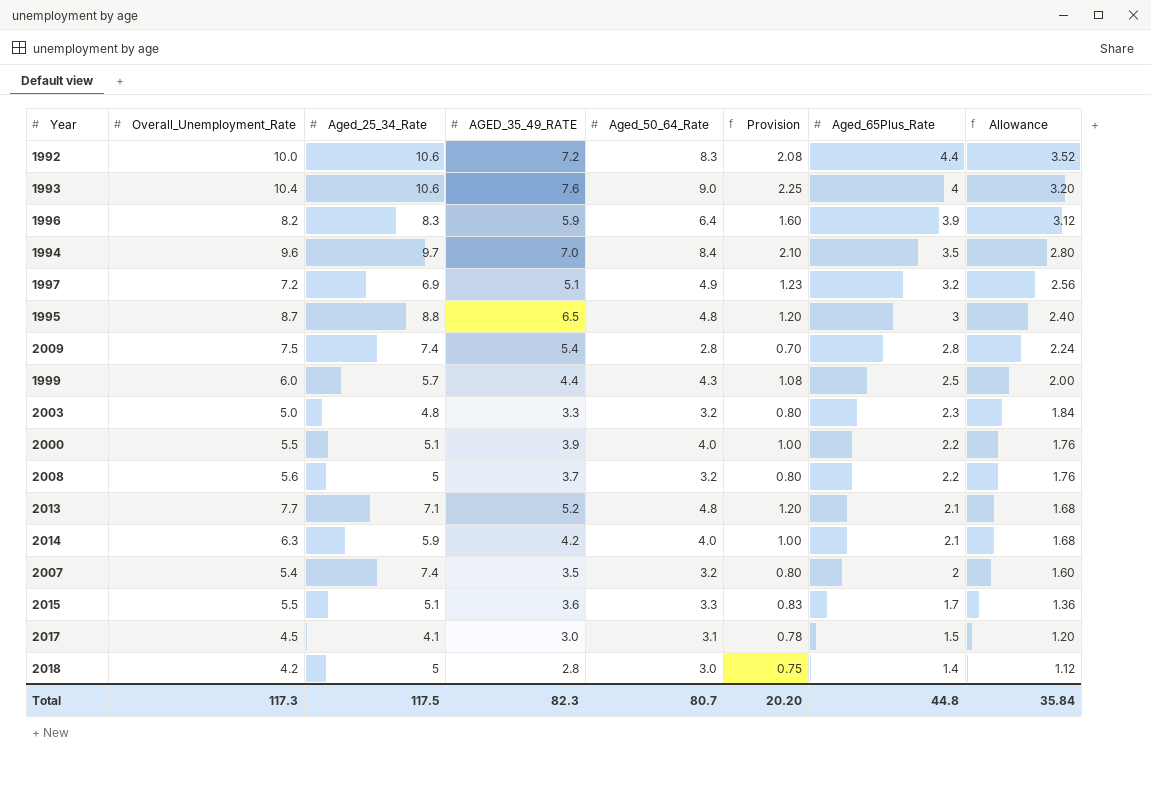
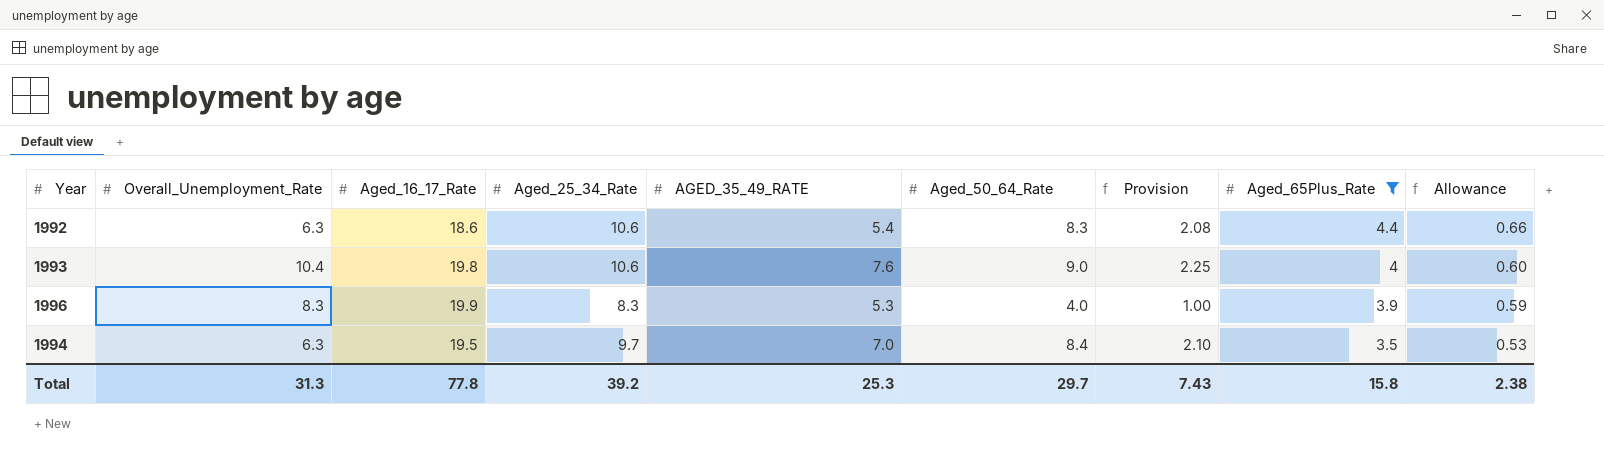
filter: none -> Aged_65Plus_Rate >= 3.5
column Aged_16_17_Rate | position: none -> 3
column Allowance | formula: [Aged_65Plus_Rate] * 0.8 -> [Aged_65Plus_Rate] * 0.15
1992 | Overall_Unemployment_Rate: 10.0 -> 6.3
1992 | AGED_35_49_RATE: 7.2 -> 5.4
1996 | Overall_Unemployment_Rate: 8.2 -> 8.3
1996 | AGED_35_49_RATE: 5.9 -> 5.3
1996 | Aged_50_64_Rate: 6.4 -> 4.0
1996 | Provision: 1.60 -> 1.00
1994 | Overall_Unemployment_Rate: 9.6 -> 6.3
Total | Overall_Unemployment_Rate: 117.3 -> 31.3
Total | Aged_25_34_Rate: 117.5 -> 39.2
Total | AGED_35_49_RATE: 82.3 -> 25.3
Total | Aged_50_64_Rate: 80.7 -> 29.7
Total | Provision: 20.20 -> 7.43
Total | Aged_65Plus_Rate: 44.8 -> 15.8
Total | Allowance: 35.84 -> 2.38

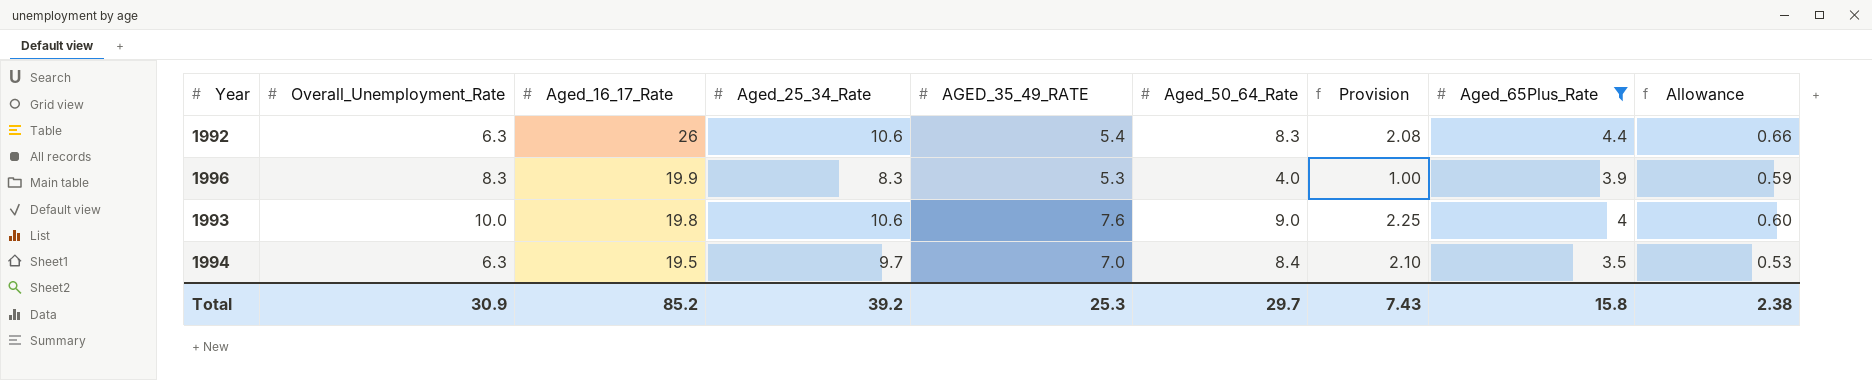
row order: Aged_65Plus_Rate descending -> Aged_16_17_Rate descending
1992 | Aged_16_17_Rate: 18.6 -> 26
1993 | Overall_Unemployment_Rate: 10.4 -> 10.0
Total | Overall_Unemployment_Rate: 31.3 -> 30.9
Total | Aged_16_17_Rate: 77.8 -> 85.2

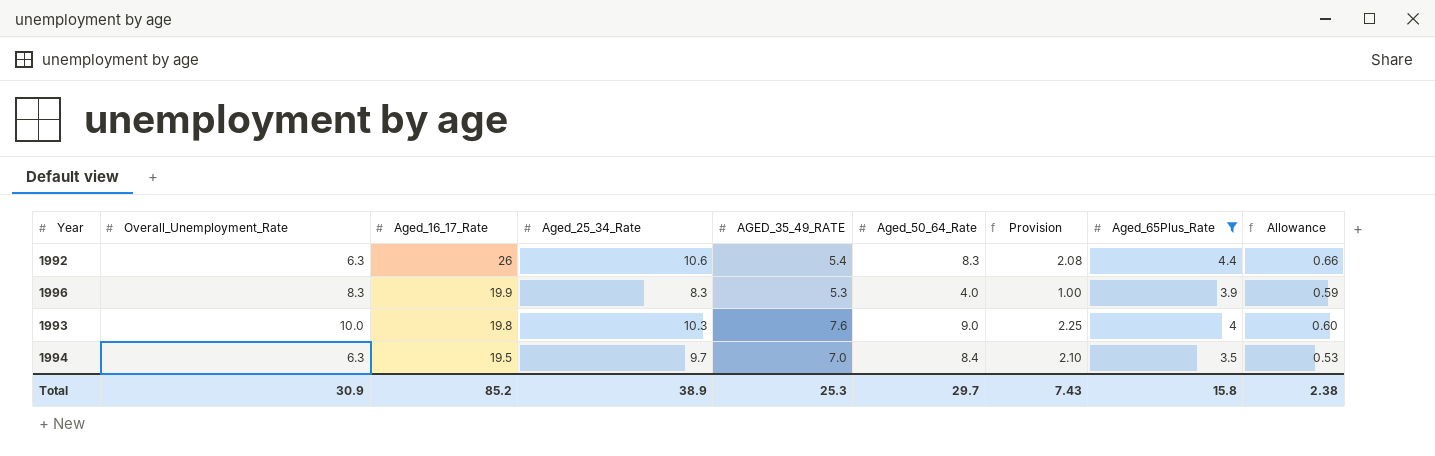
1993 | Aged_25_34_Rate: 10.6 -> 10.3
Total | Aged_25_34_Rate: 39.2 -> 38.9

